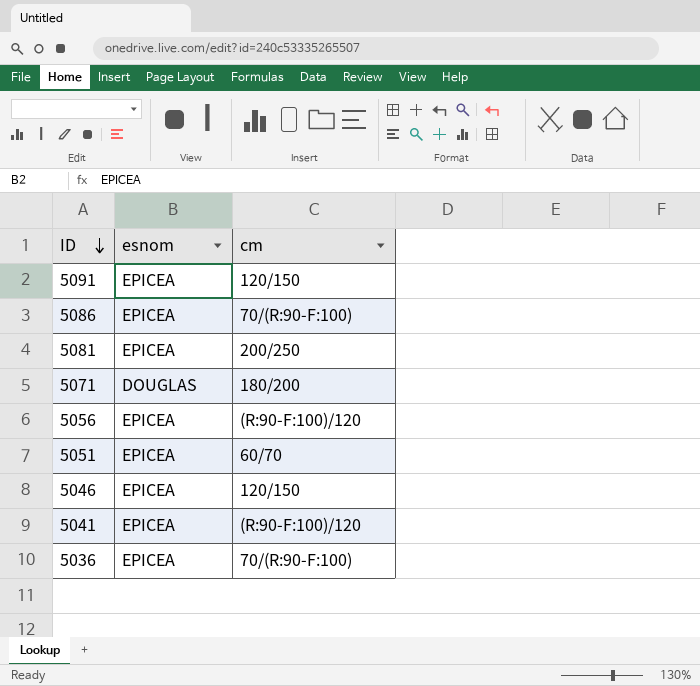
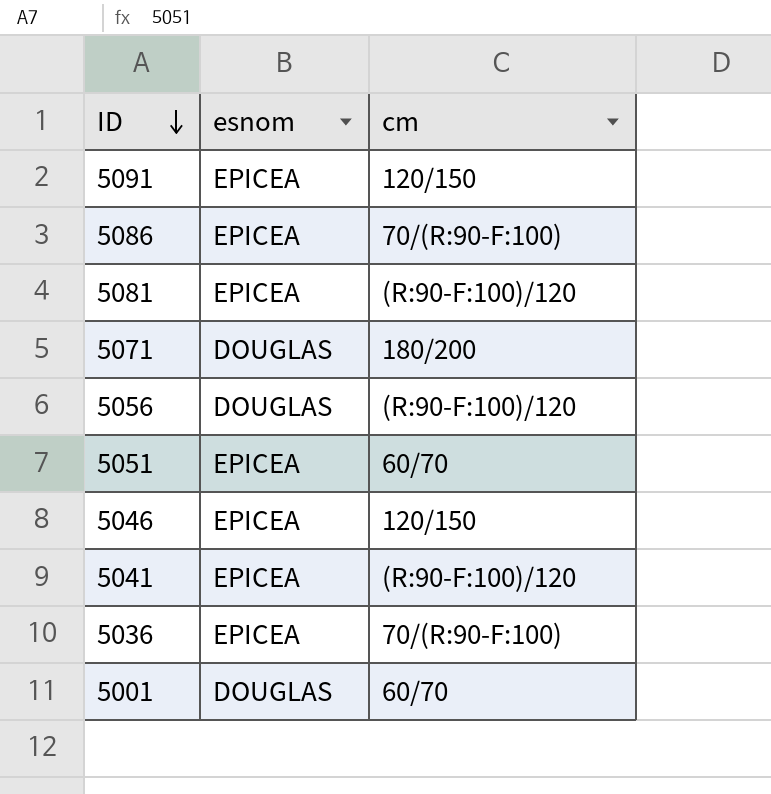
5081 | cm: 200/250 -> (R:90-F:100)/120
5056 | esnom: EPICEA -> DOUGLAS
row 5001: none -> DOUGLAS | 60/70

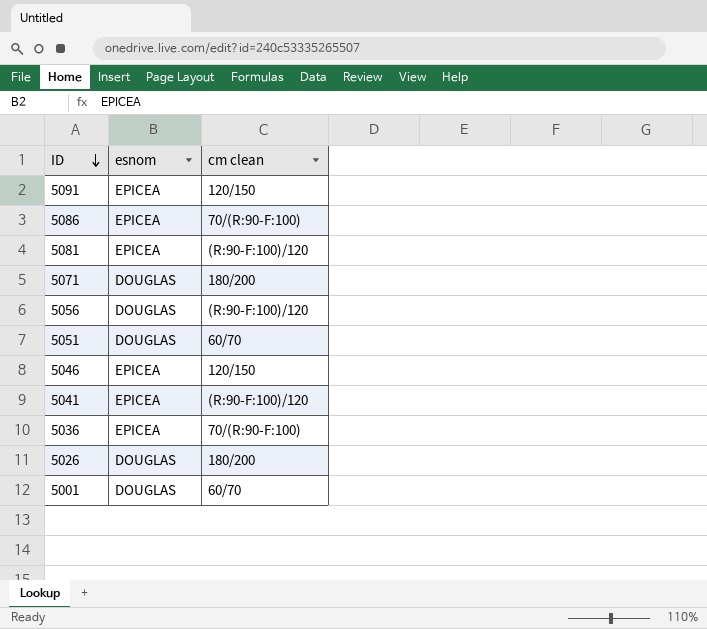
column name: cm -> cm clean
5051 | esnom: EPICEA -> DOUGLAS
row 5026: none -> DOUGLAS | 180/200

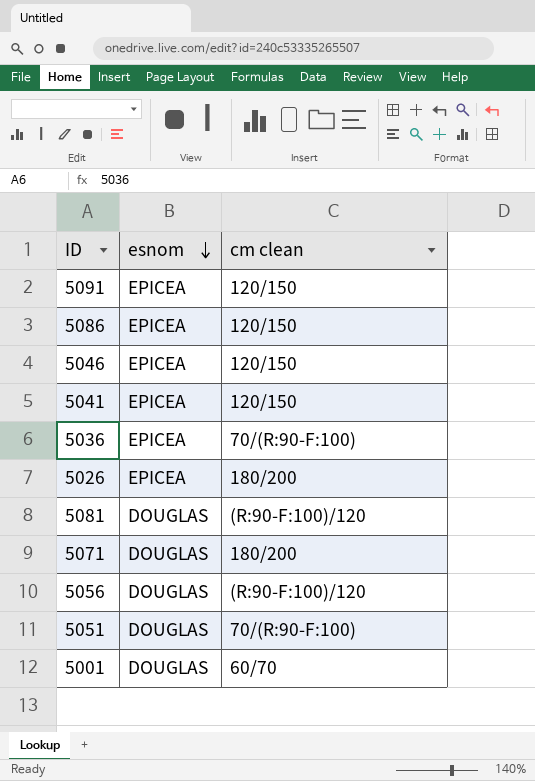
row order: ID descending -> esnom descending
5086 | cm clean: 70/(R:90-F:100) -> 120/150
5041 | cm clean: (R:90-F:100)/120 -> 120/150
5026 | esnom: DOUGLAS -> EPICEA
5081 | esnom: EPICEA -> DOUGLAS
5051 | cm clean: 60/70 -> 70/(R:90-F:100)

